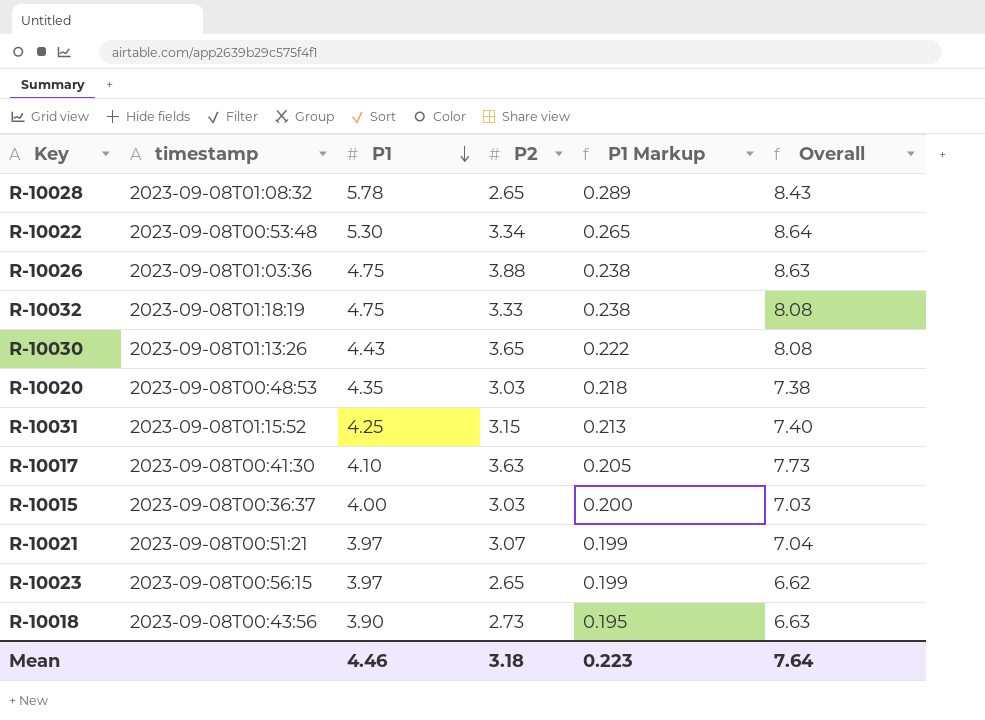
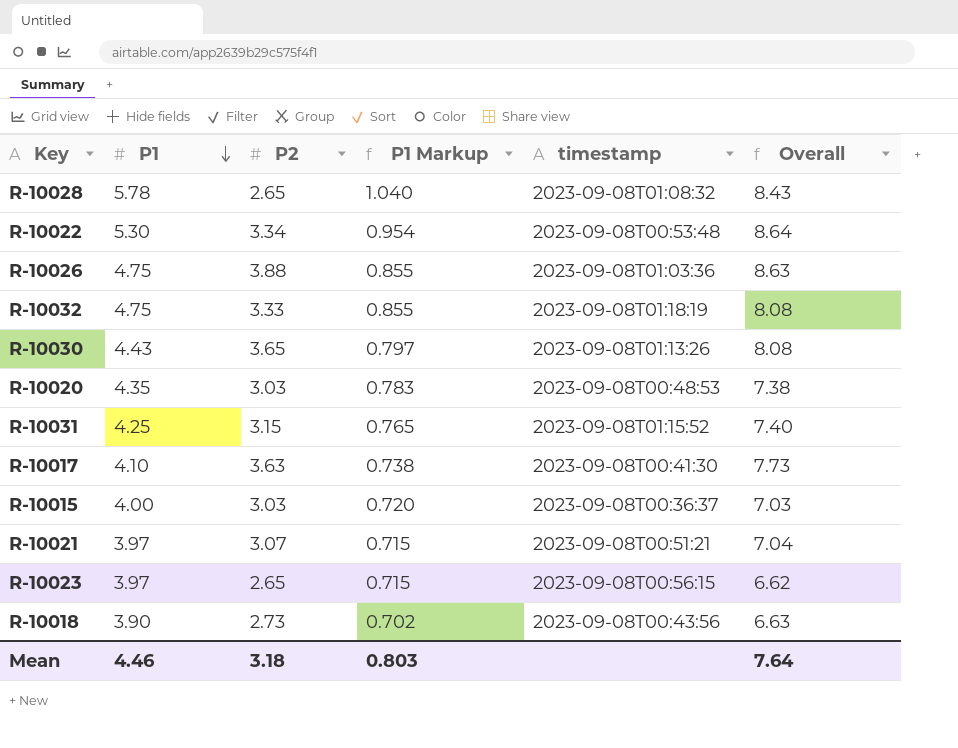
column P1 Markup | formula: [P1] * 0.05 -> [P1] * 0.18
column timestamp | position: 2 -> 5
Mean | P1 Markup: 0.223 -> 0.803

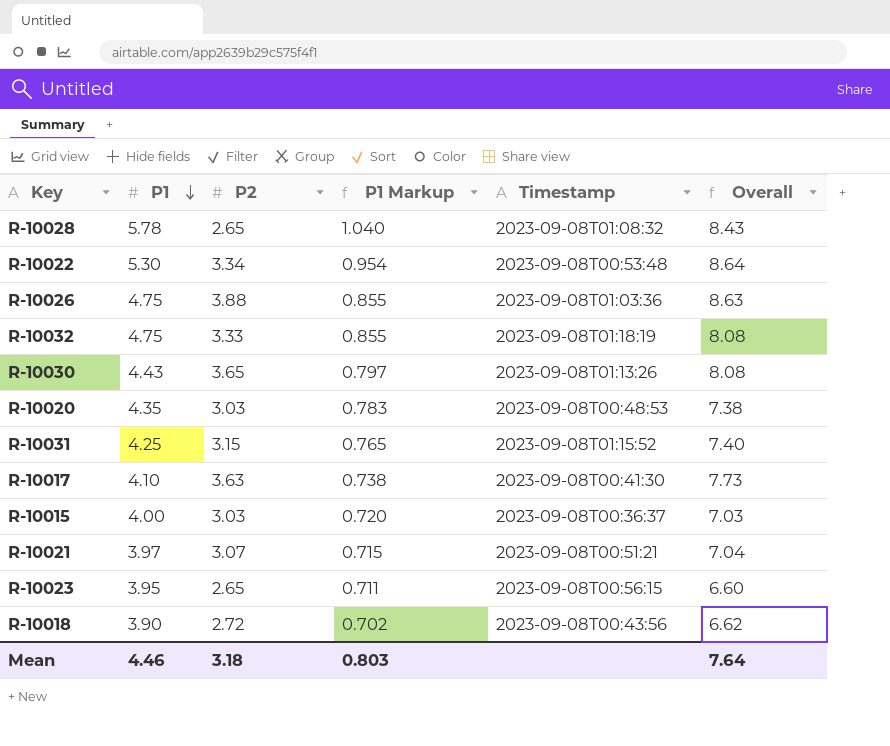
column name: timestamp -> Timestamp
R-10023 | P1: 3.97 -> 3.95
R-10023 | P1 Markup: 0.715 -> 0.711
R-10023 | Overall: 6.62 -> 6.60
R-10018 | P2: 2.73 -> 2.72
R-10018 | Overall: 6.63 -> 6.62

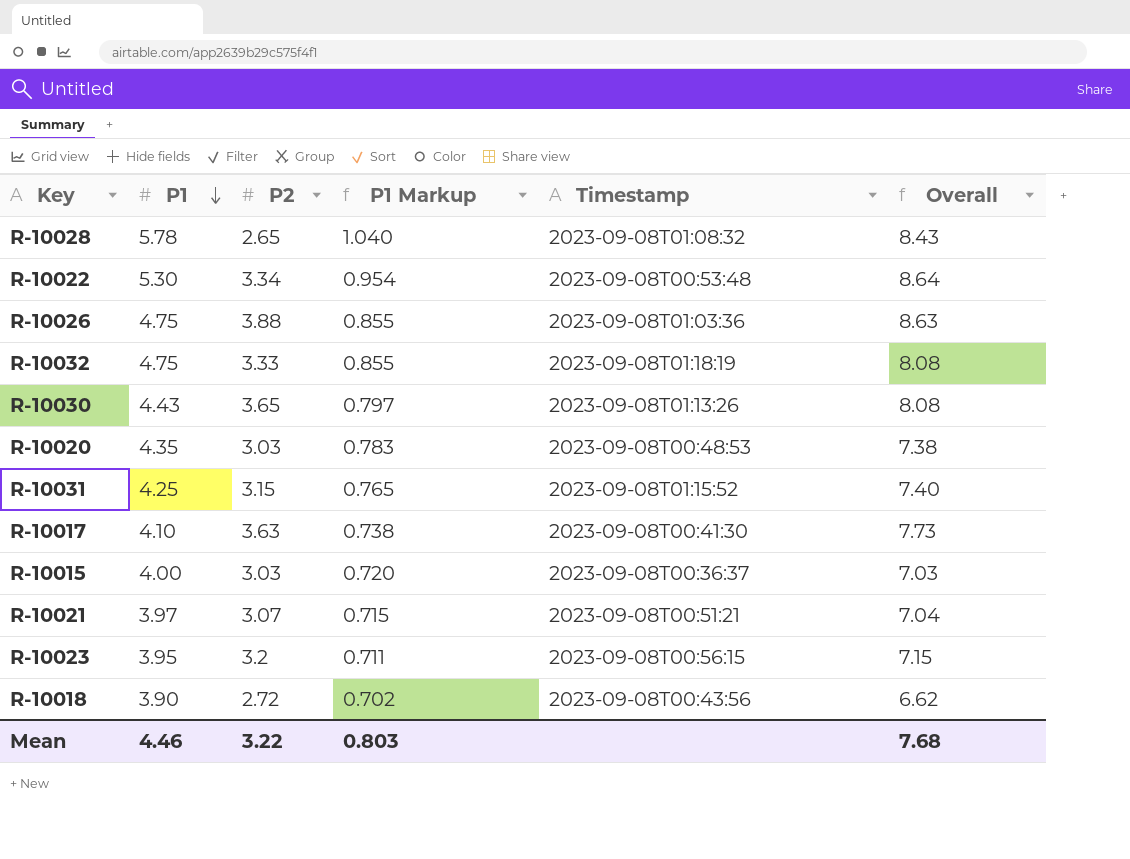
R-10023 | P2: 2.65 -> 3.2
R-10023 | Overall: 6.60 -> 7.15
Mean | P2: 3.18 -> 3.22
Mean | Overall: 7.64 -> 7.68

